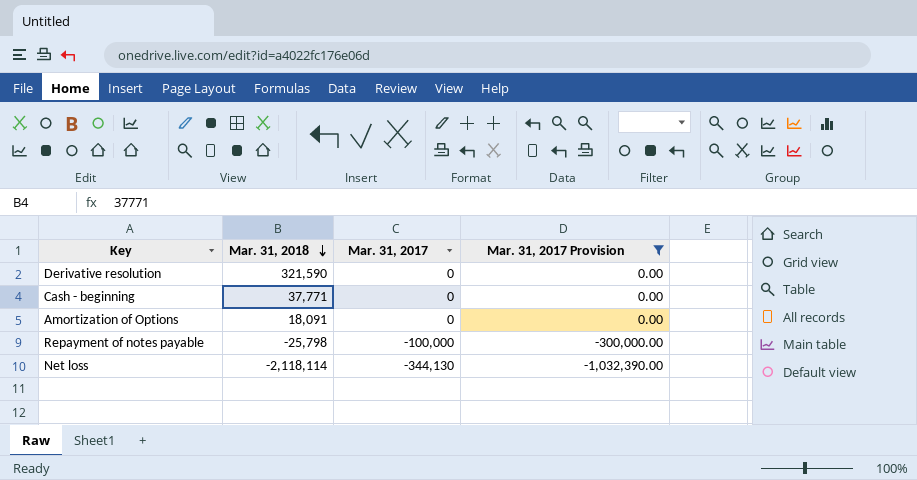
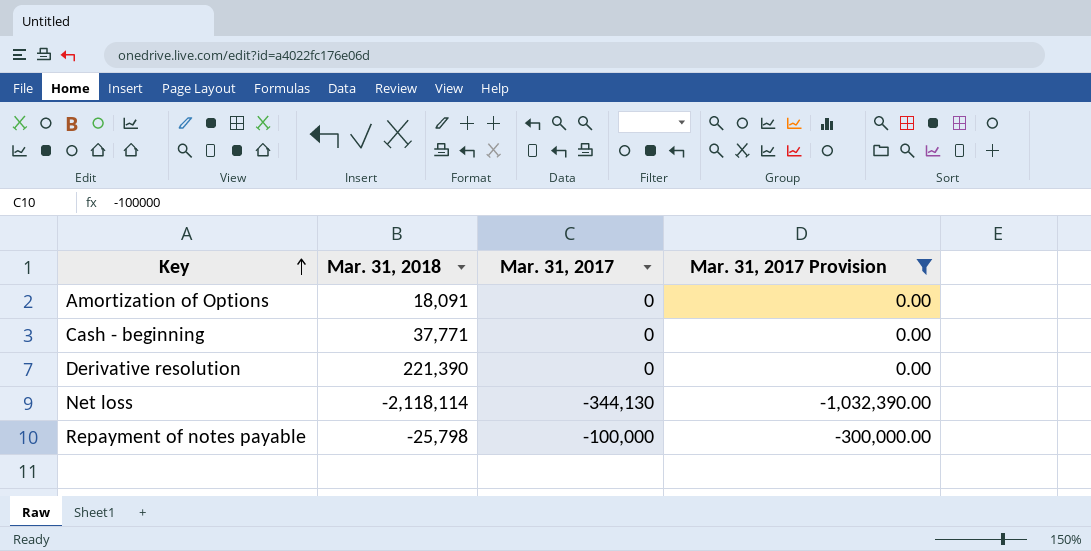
row order: Mar. 31, 2018 descending -> Key ascending
Derivative resolution | Mar. 31, 2018: 321,590 -> 221,390

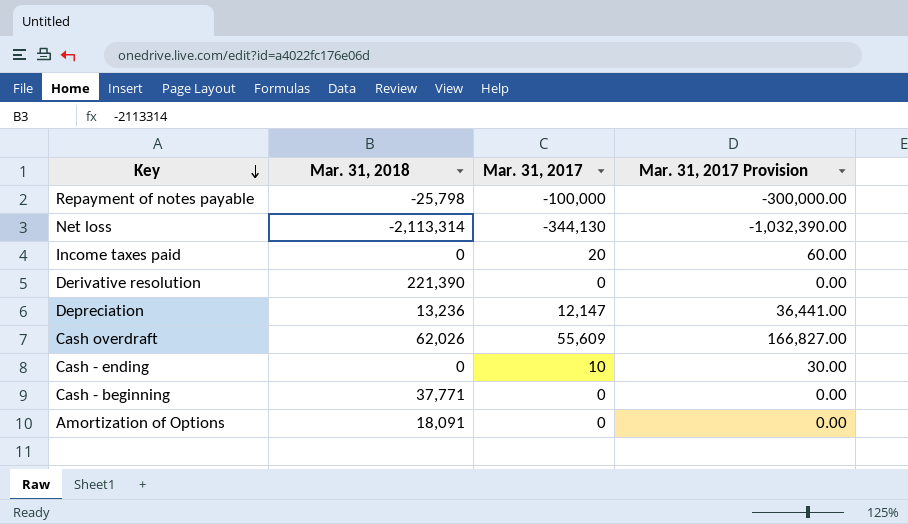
filter: Mar. 31, 2017 Provision <= 0.00 -> none
row order: Key ascending -> Key descending
Net loss | Mar. 31, 2018: -2,118,114 -> -2,113,314

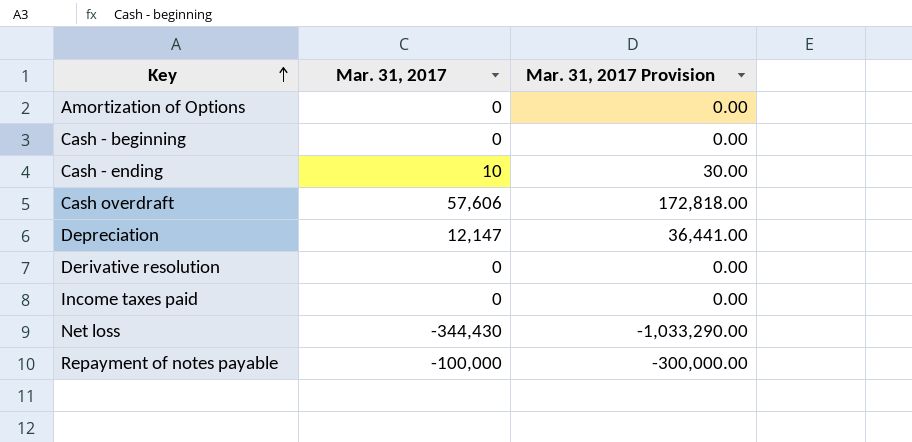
row order: Key descending -> Key ascending
column Mar. 31, 2018 | position: 2 -> none
Cash overdraft | Mar. 31, 2017: 55,609 -> 57,606
Cash overdraft | Mar. 31, 2017 Provision: 166,827.00 -> 172,818.00
Income taxes paid | Mar. 31, 2017: 20 -> 0
Income taxes paid | Mar. 31, 2017 Provision: 60.00 -> 0.00
Net loss | Mar. 31, 2017: -344,130 -> -344,430
Net loss | Mar. 31, 2017 Provision: -1,032,390.00 -> -1,033,290.00

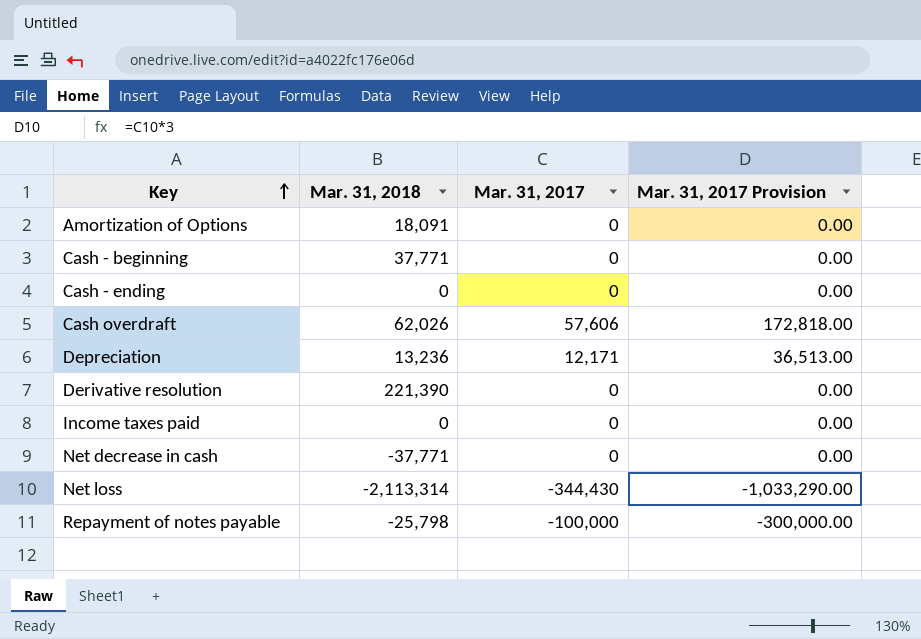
column Mar. 31, 2018 | position: none -> 2
Cash - ending | Mar. 31, 2017: 10 -> 0
Cash - ending | Mar. 31, 2017 Provision: 30.00 -> 0.00
Depreciation | Mar. 31, 2017: 12,147 -> 12,171
Depreciation | Mar. 31, 2017 Provision: 36,441.00 -> 36,513.00
row Net decrease in cash: none -> -37,771 | 0 | 0.00

